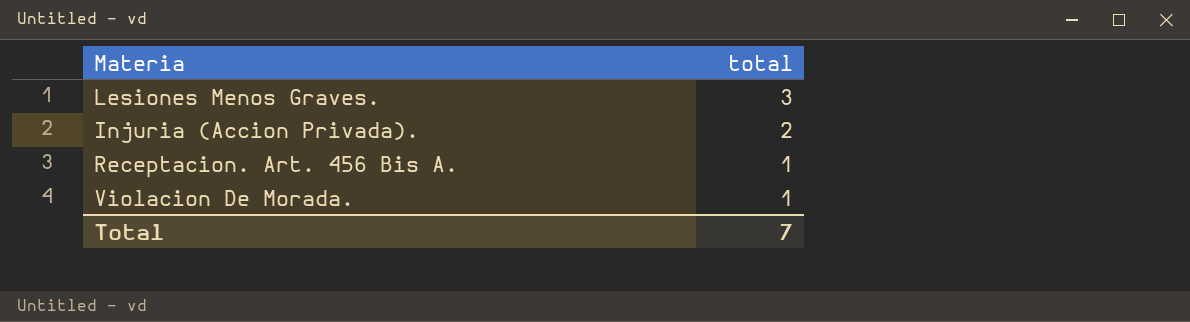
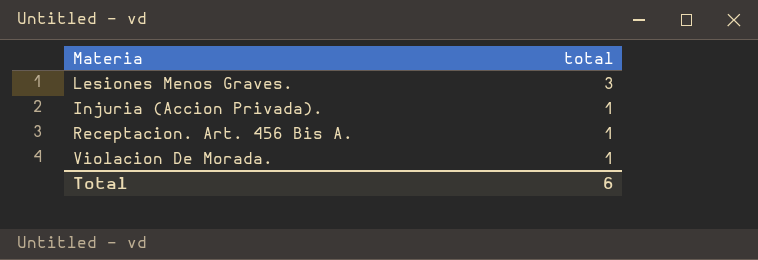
Injuria (Accion Privada). | total: 2 -> 1
Total | total: 7 -> 6

